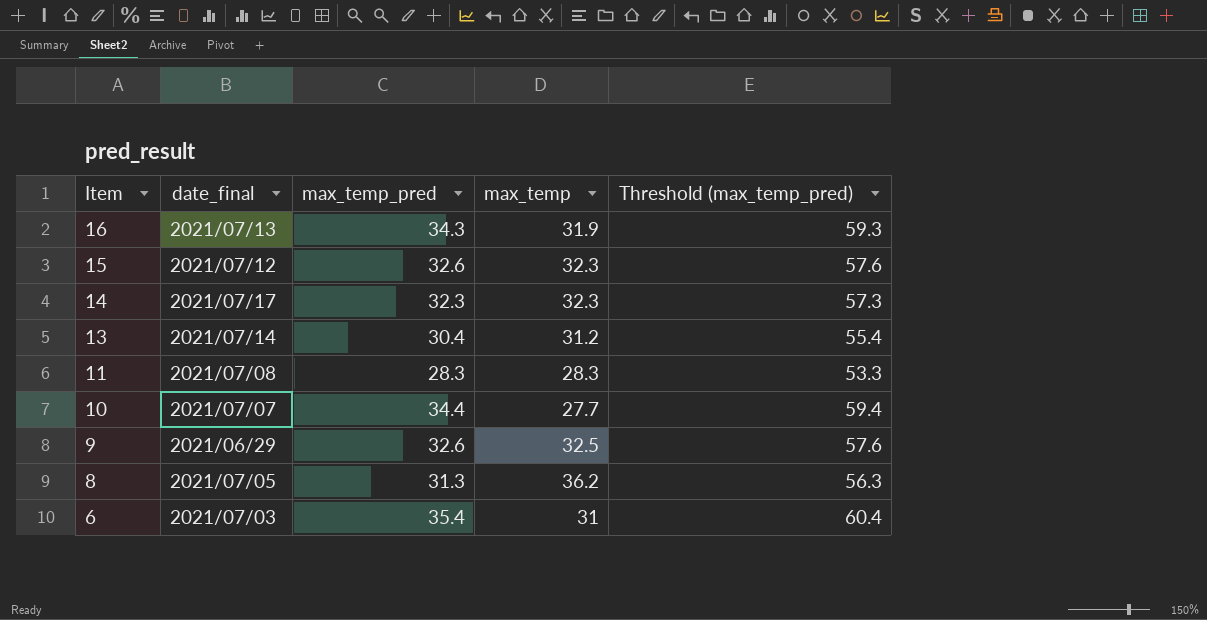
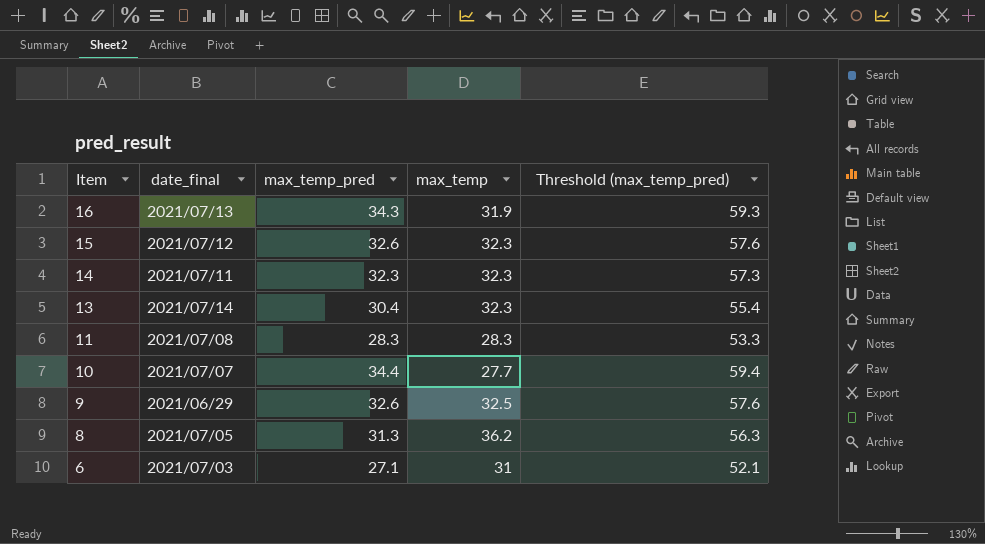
14 | date_final: 2021/07/17 -> 2021/07/11
13 | max_temp: 31.2 -> 32.3
6 | max_temp_pred: 35.4 -> 27.1
6 | Threshold (max_temp_pred): 60.4 -> 52.1

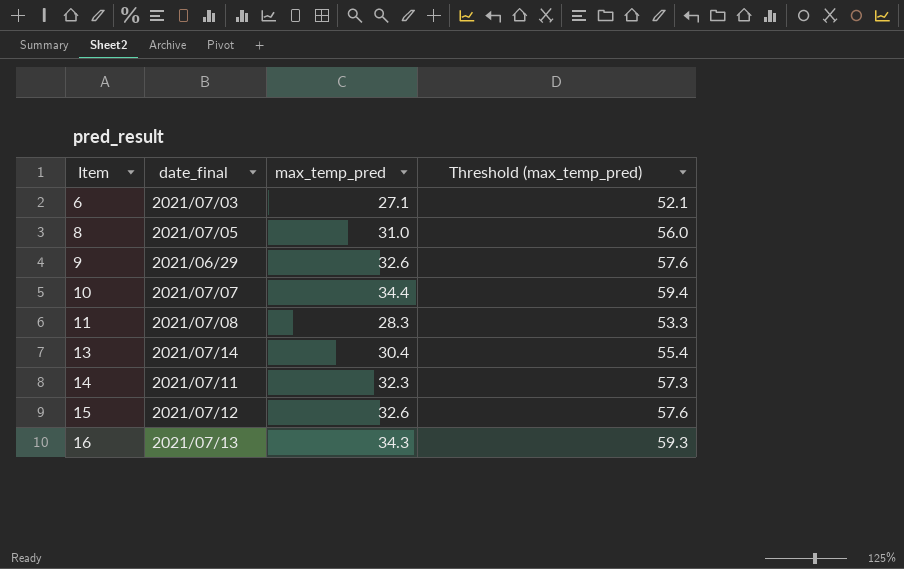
row order: Item descending -> Item ascending
column max_temp | position: 4 -> none
8 | max_temp_pred: 31.3 -> 31.0
8 | Threshold (max_temp_pred): 56.3 -> 56.0

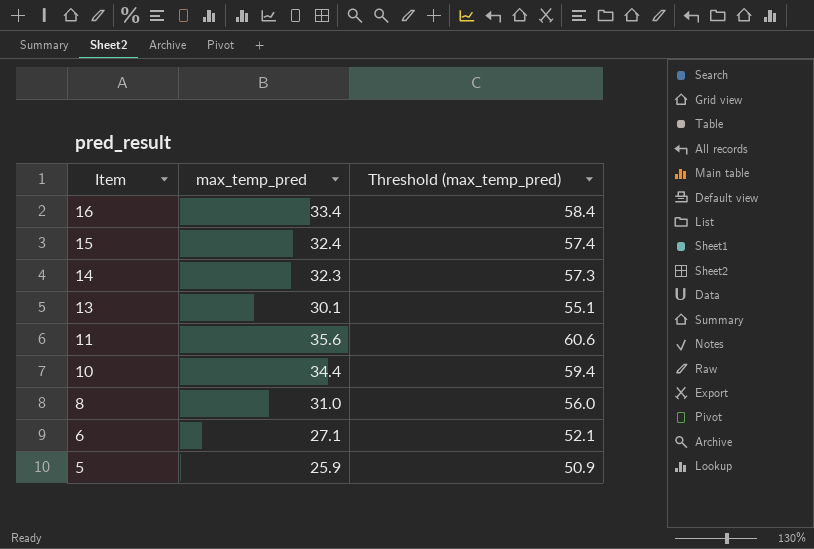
row order: Item ascending -> Item descending
column date_final | position: 2 -> none
row 9: 2021/06/29 | 32.6 | 57.6 -> none
16 | max_temp_pred: 34.3 -> 33.4
16 | Threshold (max_temp_pred): 59.3 -> 58.4
15 | max_temp_pred: 32.6 -> 32.4
15 | Threshold (max_temp_pred): 57.6 -> 57.4
13 | max_temp_pred: 30.4 -> 30.1
13 | Threshold (max_temp_pred): 55.4 -> 55.1
11 | max_temp_pred: 28.3 -> 35.6
11 | Threshold (max_temp_pred): 53.3 -> 60.6
row 5: none -> 25.9 | 50.9

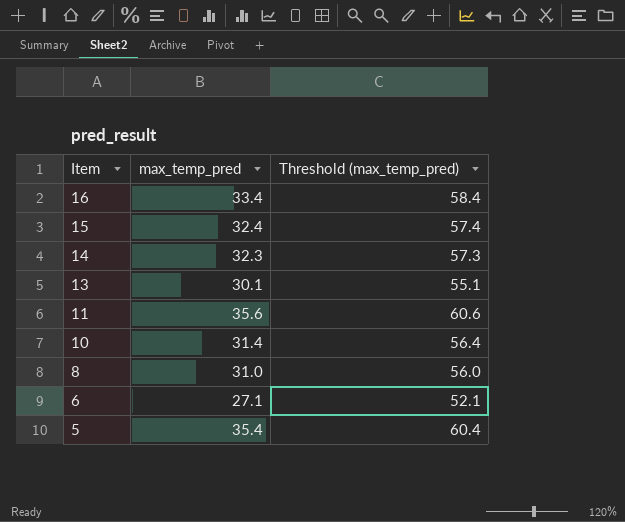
10 | max_temp_pred: 34.4 -> 31.4
10 | Threshold (max_temp_pred): 59.4 -> 56.4
5 | max_temp_pred: 25.9 -> 35.4
5 | Threshold (max_temp_pred): 50.9 -> 60.4

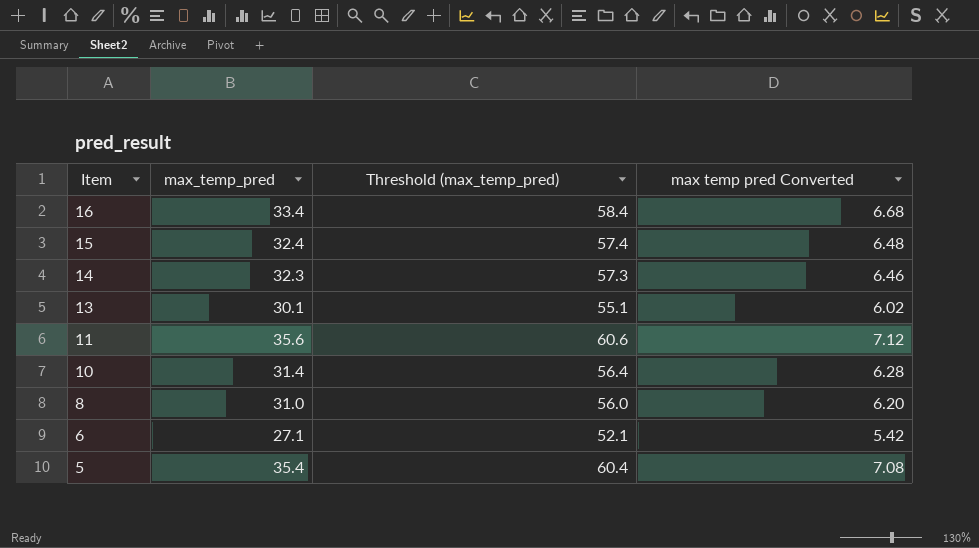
column max temp pred Converted | formula: none -> [max_temp_pred] * 0.2

